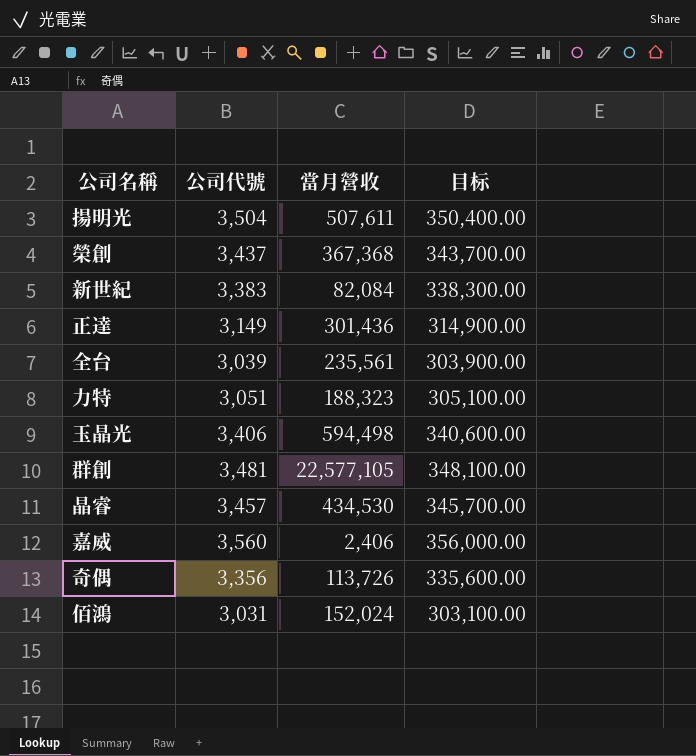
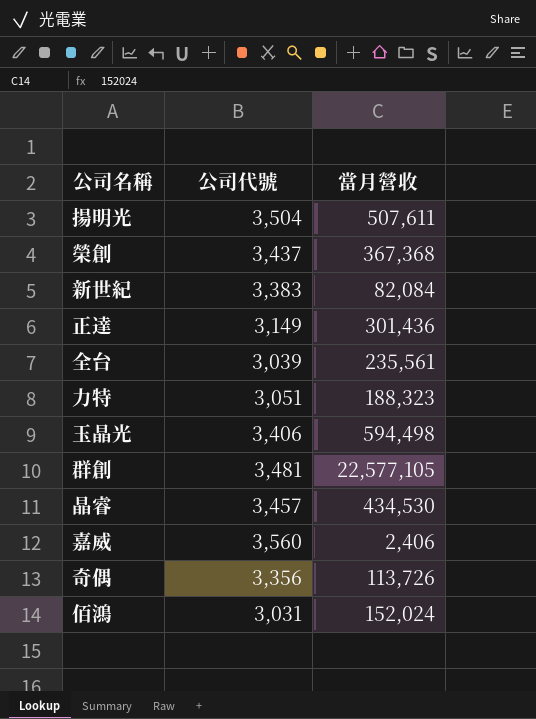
column 目标 | formula: [公司代號] * 100 -> none

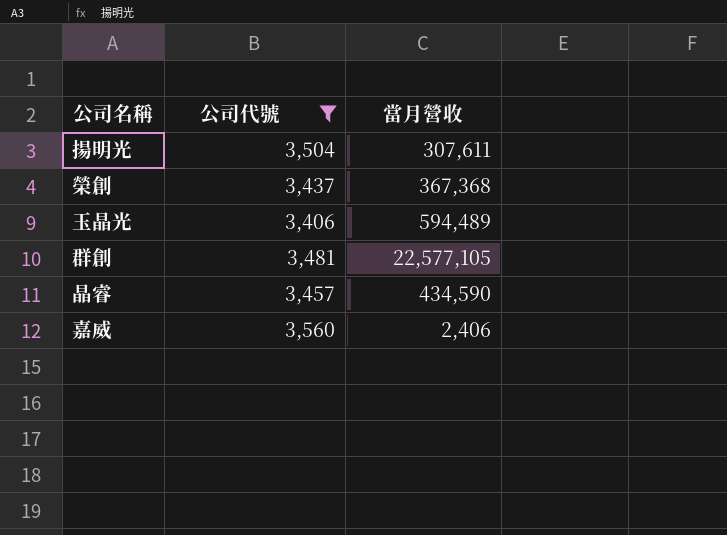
filter: none -> 公司代號 >= 3,406
揚明光 | 當月營收: 507,611 -> 307,611
玉晶光 | 當月營收: 594,498 -> 594,489
晶睿 | 當月營收: 434,530 -> 434,590

